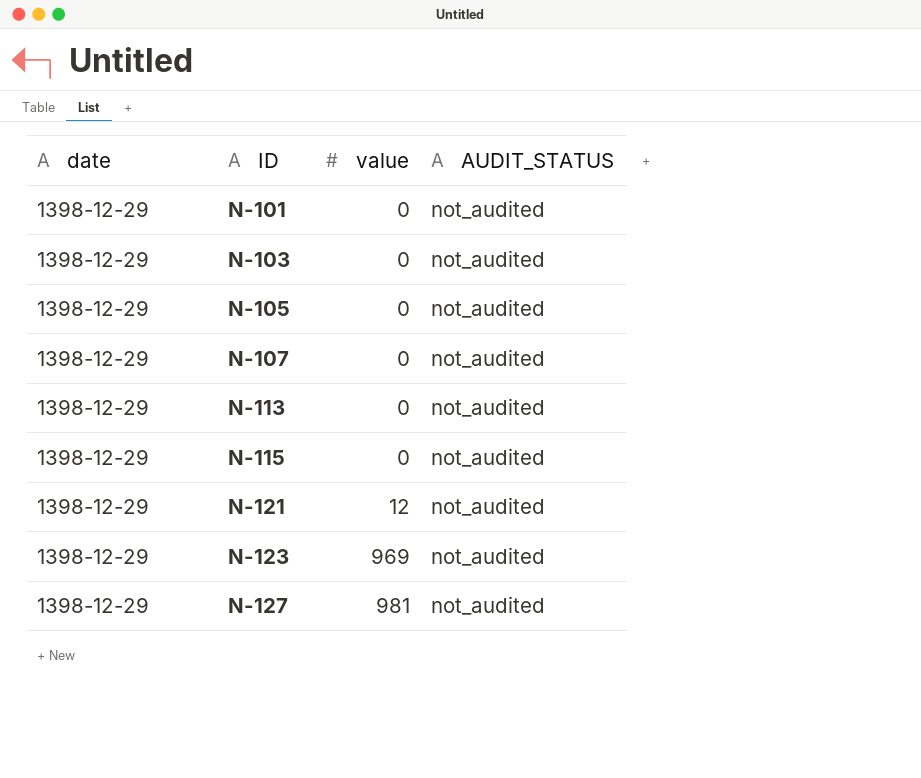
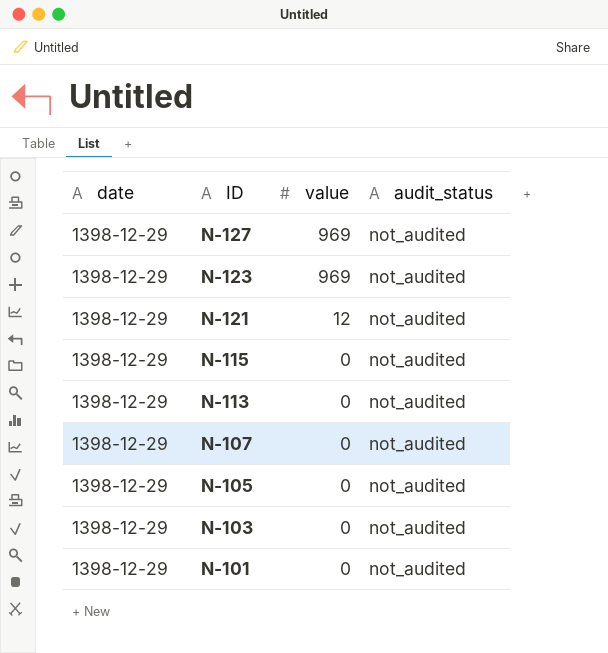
row order: ID ascending -> ID descending
column name: AUDIT_STATUS -> audit_status
N-127 | value: 981 -> 969

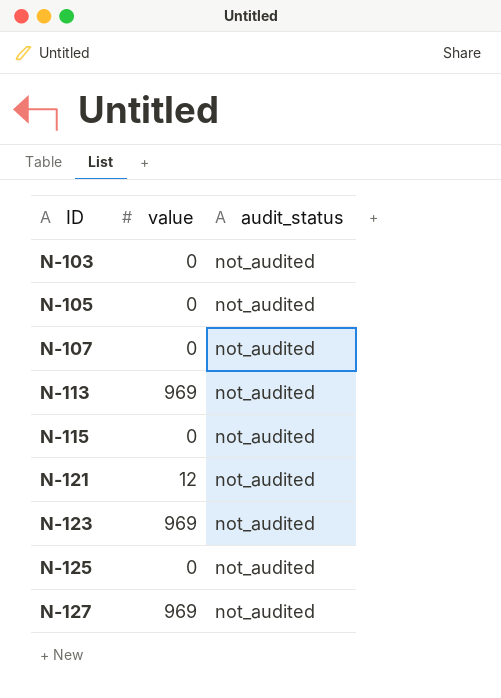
row order: ID descending -> ID ascending
column date | position: 1 -> none
row N-101: 1398-12-29 | 0 | not_audited -> none
N-113 | value: 0 -> 969
row N-125: none -> 0 | not_audited

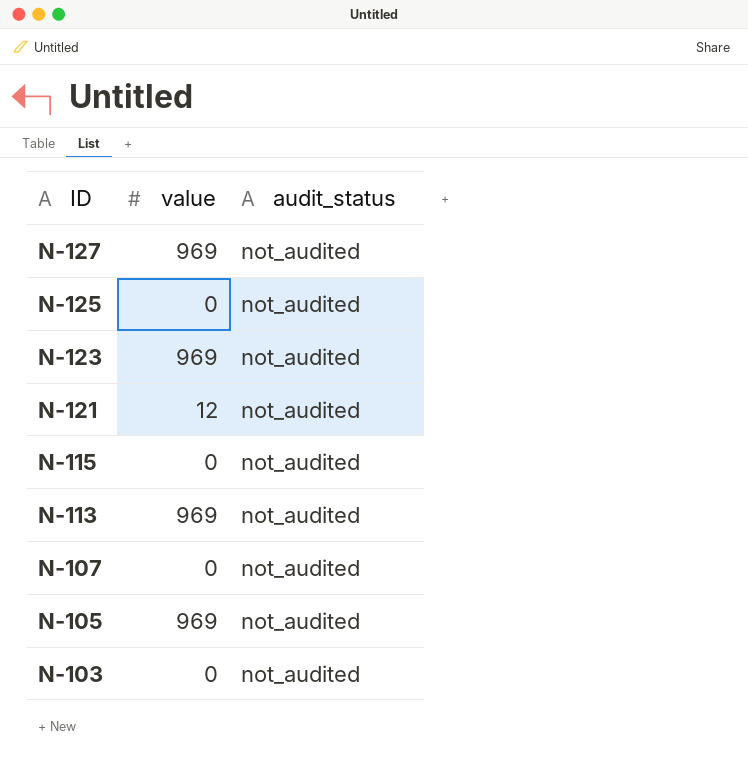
row order: ID ascending -> ID descending
N-105 | value: 0 -> 969

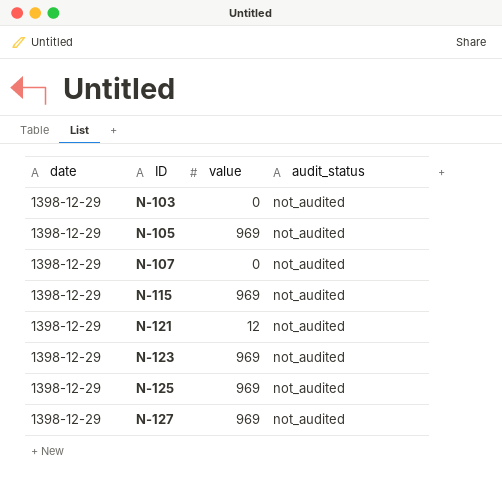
row order: ID descending -> ID ascending
column date | position: none -> 1
row N-113: 969 | not_audited -> none
N-115 | value: 0 -> 969
N-125 | value: 0 -> 969

